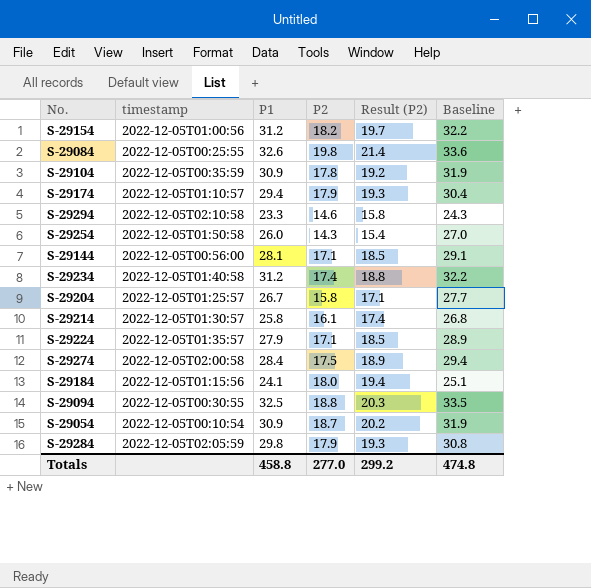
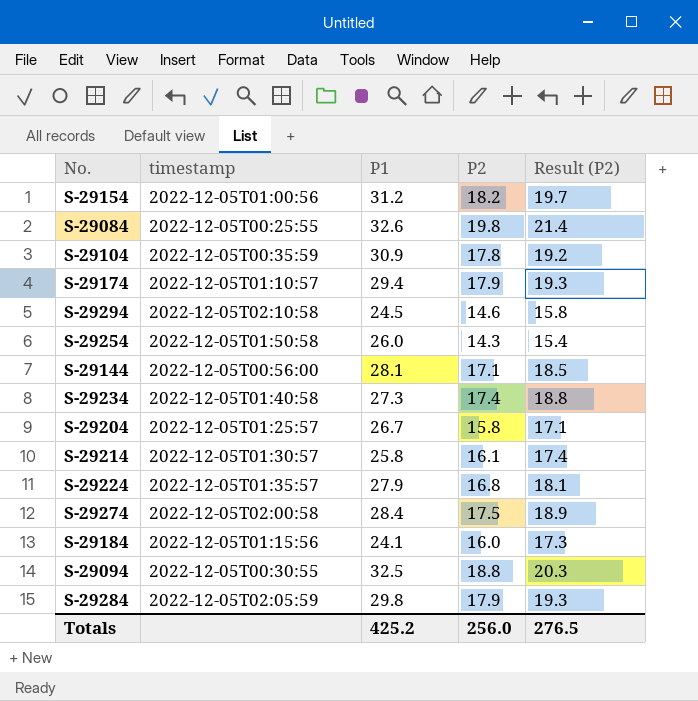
column Baseline | formula: [P1] + 1 -> none
row S-29054: 2022-12-05T00:10:54 | 30.9 | 18.7 | 20.2 | 31.9 -> none
S-29294 | P1: 23.3 -> 24.5
S-29234 | P1: 31.2 -> 27.3
S-29224 | P2: 17.1 -> 16.8
S-29224 | Result (P2): 18.5 -> 18.1
S-29184 | P2: 18.0 -> 16.0
S-29184 | Result (P2): 19.4 -> 17.3
Totals | P1: 458.8 -> 425.2
Totals | P2: 277.0 -> 256.0
Totals | Result (P2): 299.2 -> 276.5

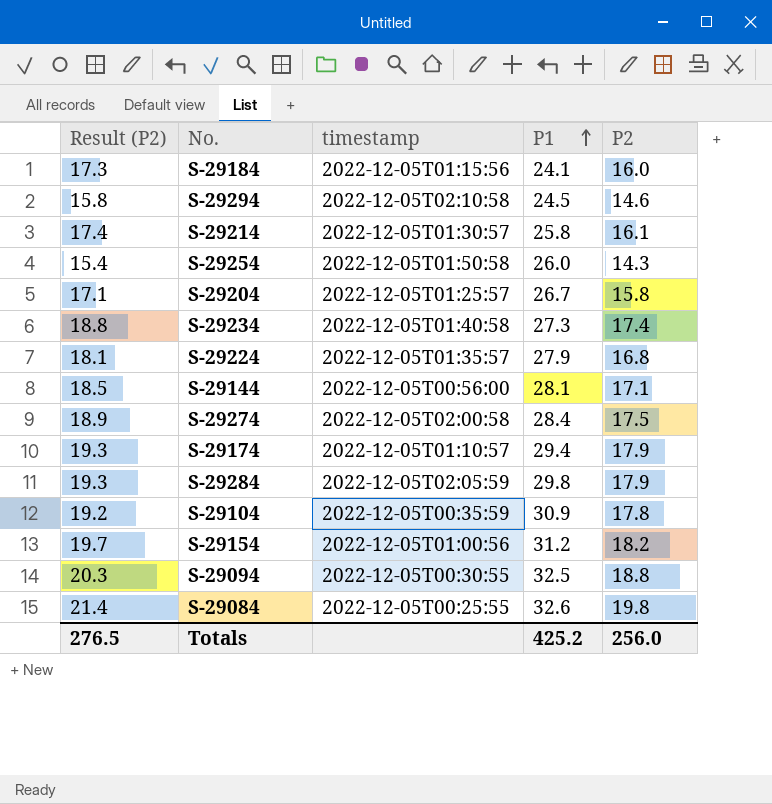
row order: none -> P1 ascending
column Result (P2) | position: 5 -> 1

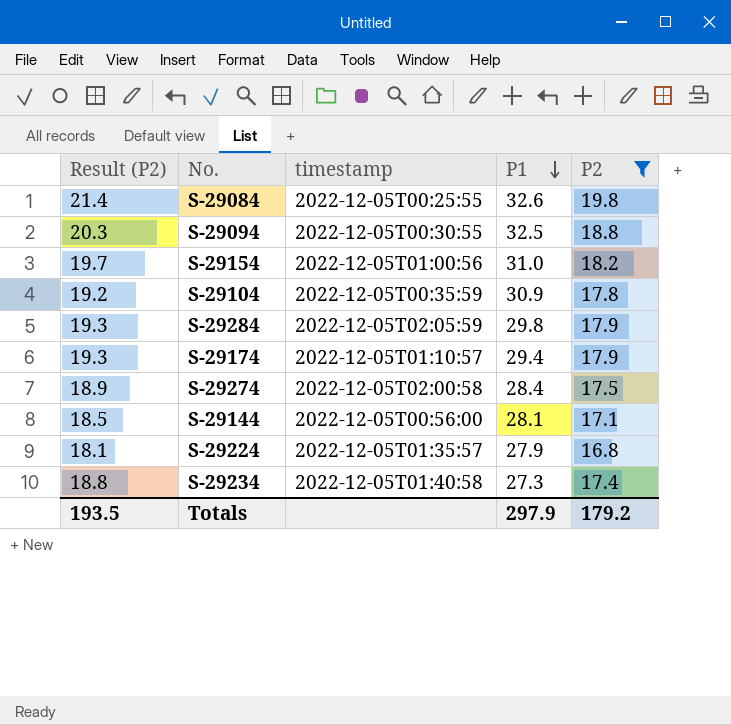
filter: none -> P2 >= 16.8
row order: P1 ascending -> P1 descending
S-29154 | P1: 31.2 -> 31.0
Totals | Result (P2): 276.5 -> 193.5
Totals | P1: 425.2 -> 297.9
Totals | P2: 256.0 -> 179.2

